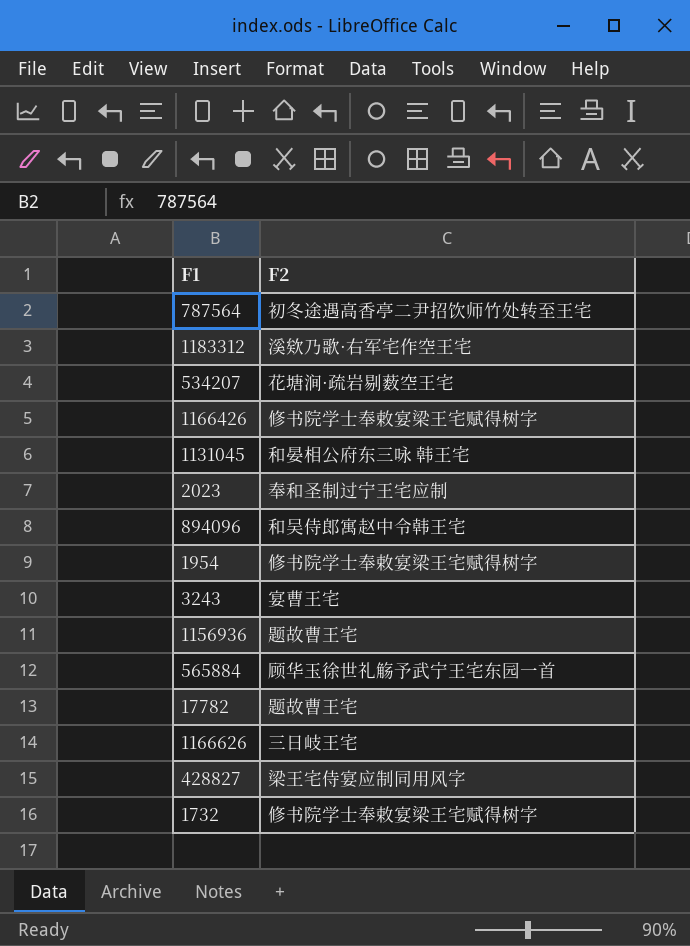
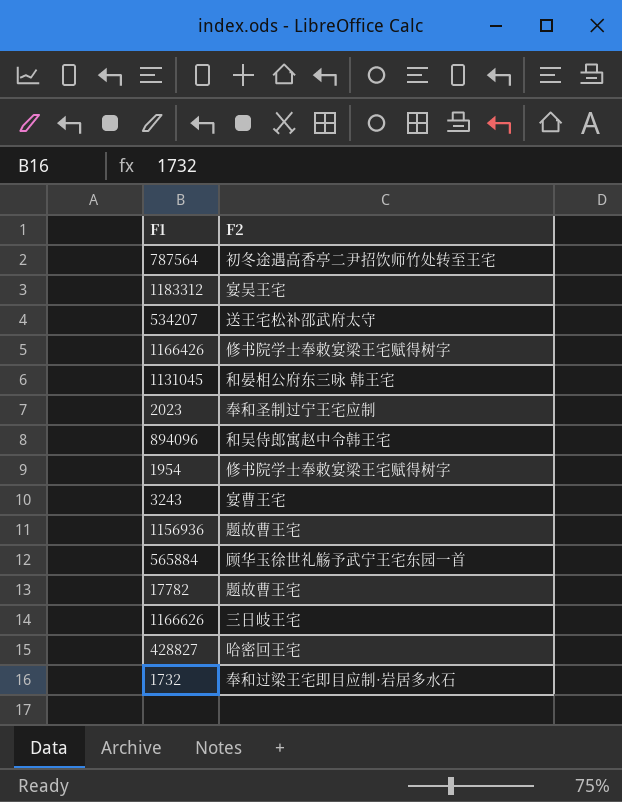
1183312 | F2: 溪欸乃歌·右军宅作空王宅 -> 宴吴王宅
534207 | F2: 花塘涧·疏岩剔薮空王宅 -> 送王宅松补邵武府太守
428827 | F2: 梁王宅侍宴应制同用风字 -> 哈密回王宅
1732 | F2: 修书院学士奉敕宴梁王宅赋得树字 -> 奉和过梁王宅即目应制·岩居多水石

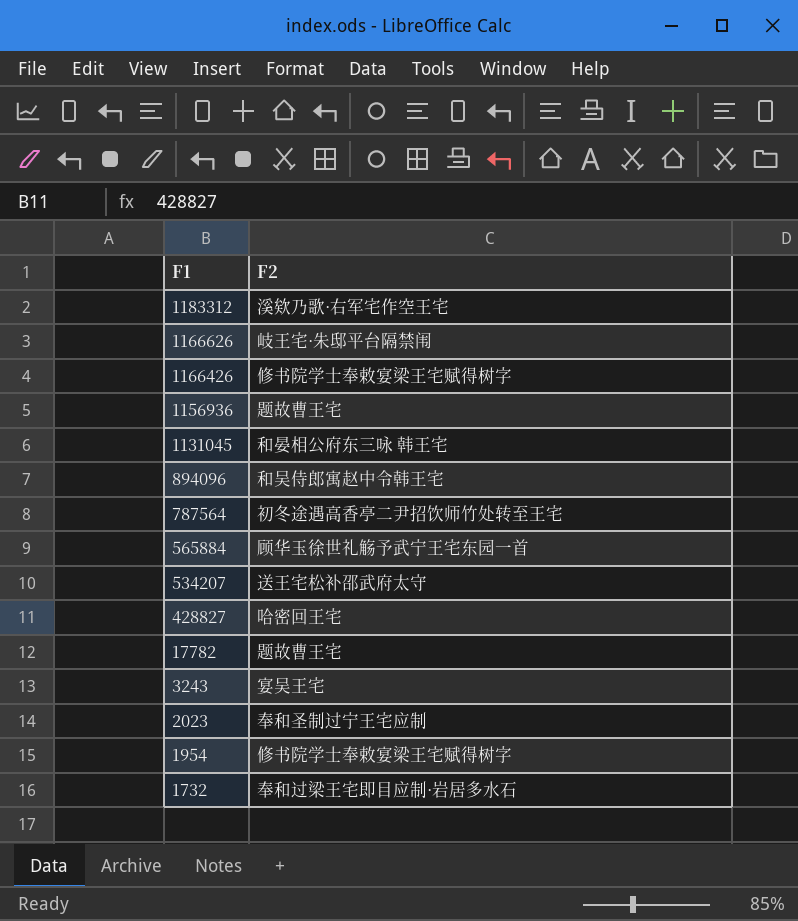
row order: none -> F1 descending
1183312 | F2: 宴吴王宅 -> 溪欸乃歌·右军宅作空王宅
1166626 | F2: 三日岐王宅 -> 岐王宅·朱邸平台隔禁闱
3243 | F2: 宴曹王宅 -> 宴吴王宅

